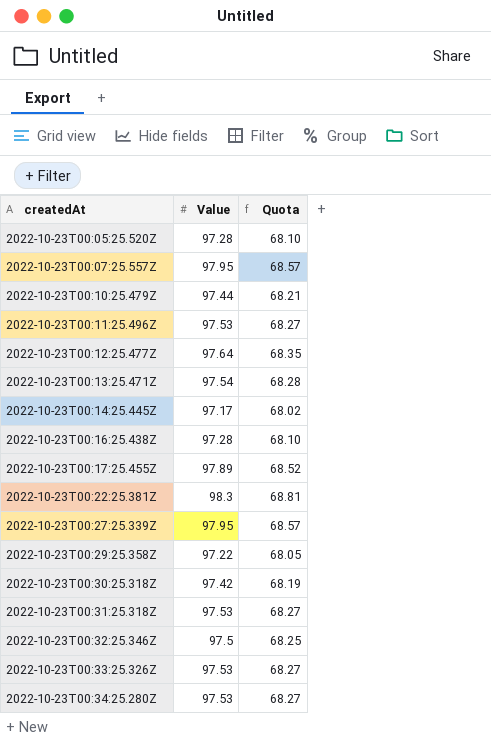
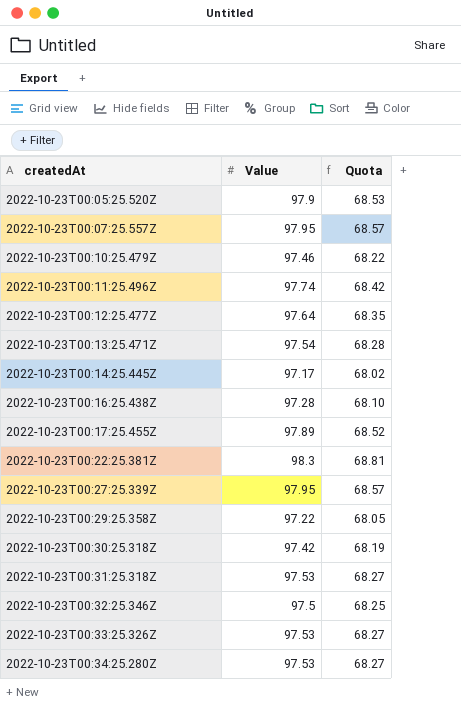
2022-10-23T00:05:25.520Z | Value: 97.28 -> 97.9
2022-10-23T00:05:25.520Z | Quota: 68.10 -> 68.53
2022-10-23T00:10:25.479Z | Value: 97.44 -> 97.46
2022-10-23T00:10:25.479Z | Quota: 68.21 -> 68.22
2022-10-23T00:11:25.496Z | Value: 97.53 -> 97.74
2022-10-23T00:11:25.496Z | Quota: 68.27 -> 68.42

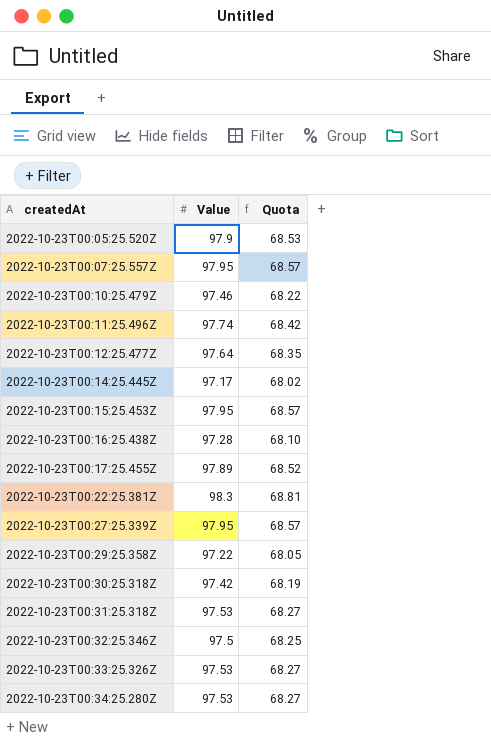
row 2022-10-23T00:13:25.471Z: 97.54 | 68.28 -> none
row 2022-10-23T00:15:25.453Z: none -> 97.95 | 68.57

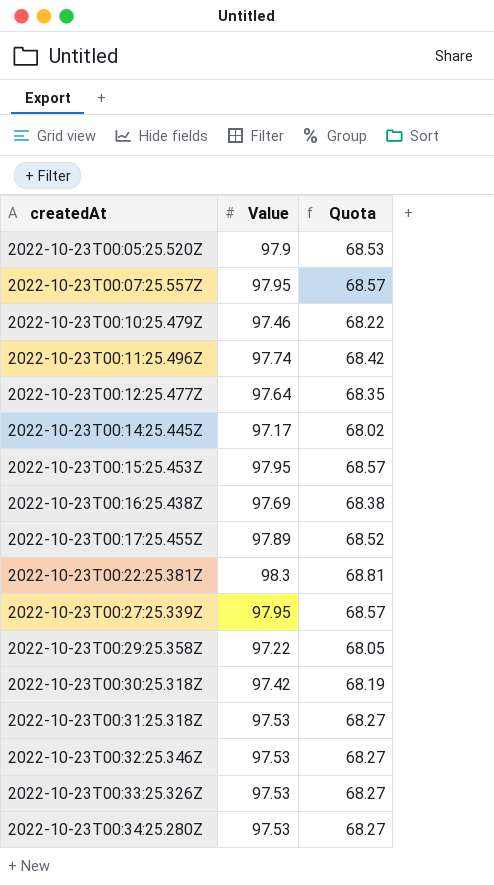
2022-10-23T00:16:25.438Z | Value: 97.28 -> 97.69
2022-10-23T00:16:25.438Z | Quota: 68.10 -> 68.38
2022-10-23T00:32:25.346Z | Value: 97.5 -> 97.53
2022-10-23T00:32:25.346Z | Quota: 68.25 -> 68.27

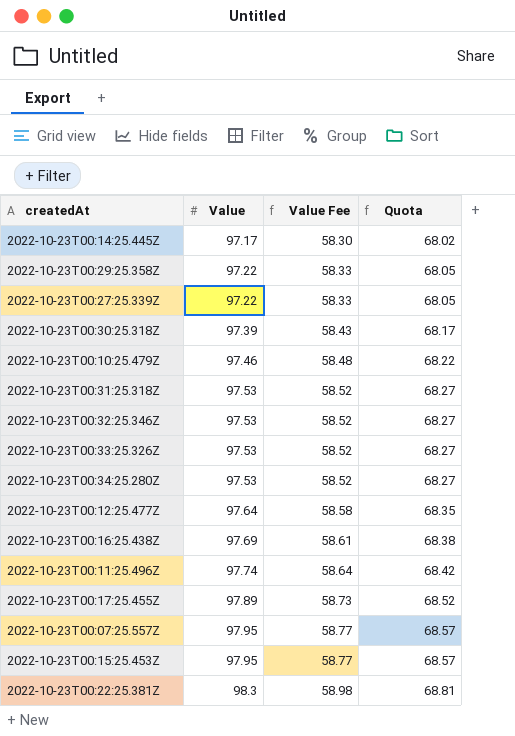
row order: createdAt ascending -> Value ascending
column Value Fee | formula: none -> [Value] * 0.6
row 2022-10-23T00:05:25.520Z: 97.9 | 68.53 -> none
2022-10-23T00:27:25.339Z | Value: 97.95 -> 97.22
2022-10-23T00:27:25.339Z | Quota: 68.57 -> 68.05
2022-10-23T00:30:25.318Z | Value: 97.42 -> 97.39
2022-10-23T00:30:25.318Z | Quota: 68.19 -> 68.17

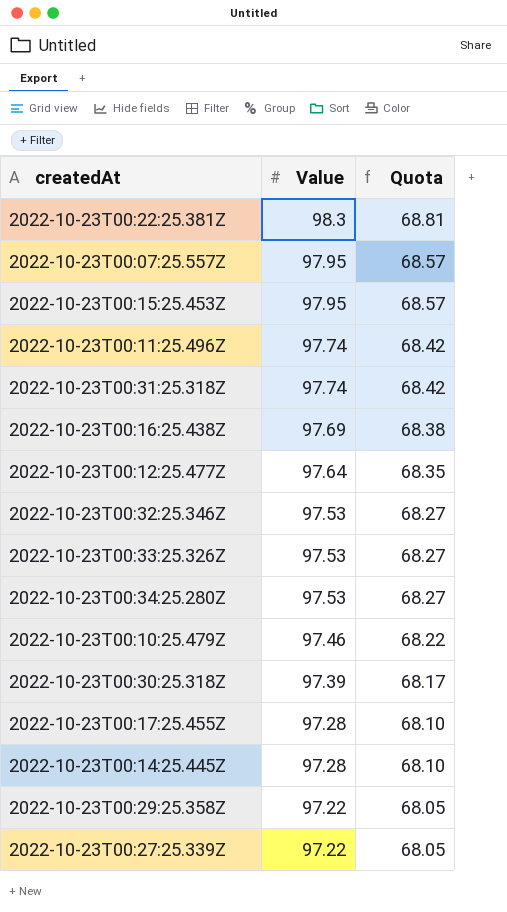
row order: Value ascending -> Value descending
column Value Fee | formula: [Value] * 0.6 -> none
2022-10-23T00:31:25.318Z | Value: 97.53 -> 97.74
2022-10-23T00:31:25.318Z | Quota: 68.27 -> 68.42
2022-10-23T00:17:25.455Z | Value: 97.89 -> 97.28
2022-10-23T00:17:25.455Z | Quota: 68.52 -> 68.10
2022-10-23T00:14:25.445Z | Value: 97.17 -> 97.28
2022-10-23T00:14:25.445Z | Quota: 68.02 -> 68.10

